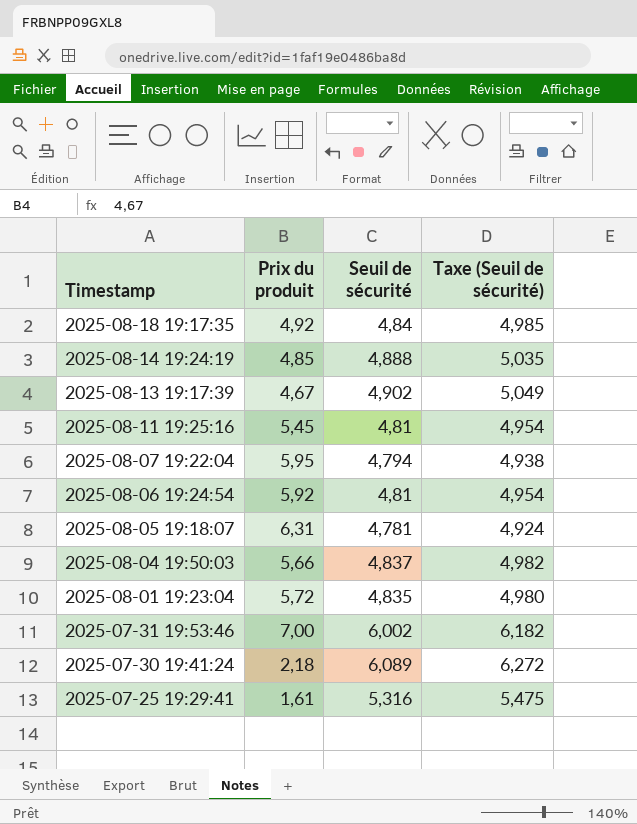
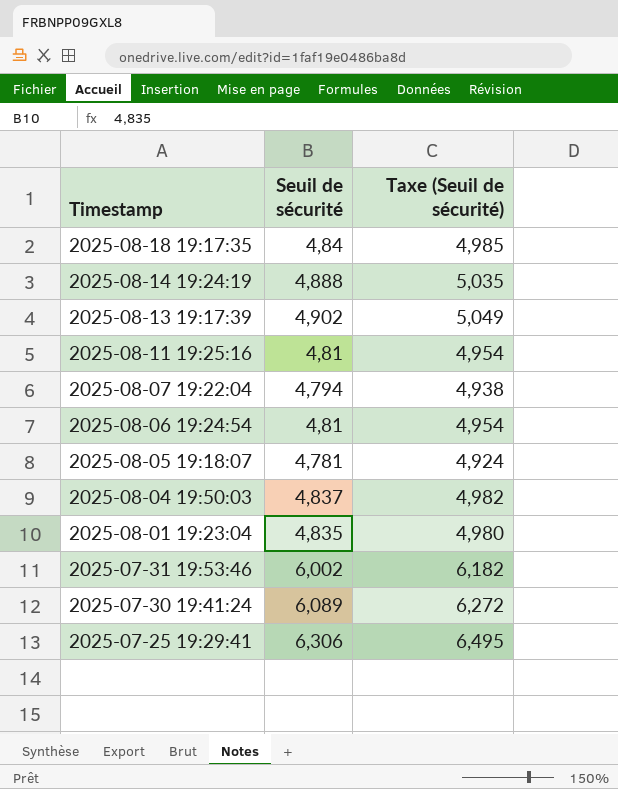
column Prix du produit | position: 2 -> none
2025-07-25 19:29:41 | Seuil de sécurité: 5,316 -> 6,306
2025-07-25 19:29:41 | Taxe (Seuil de sécurité): 5,475 -> 6,495

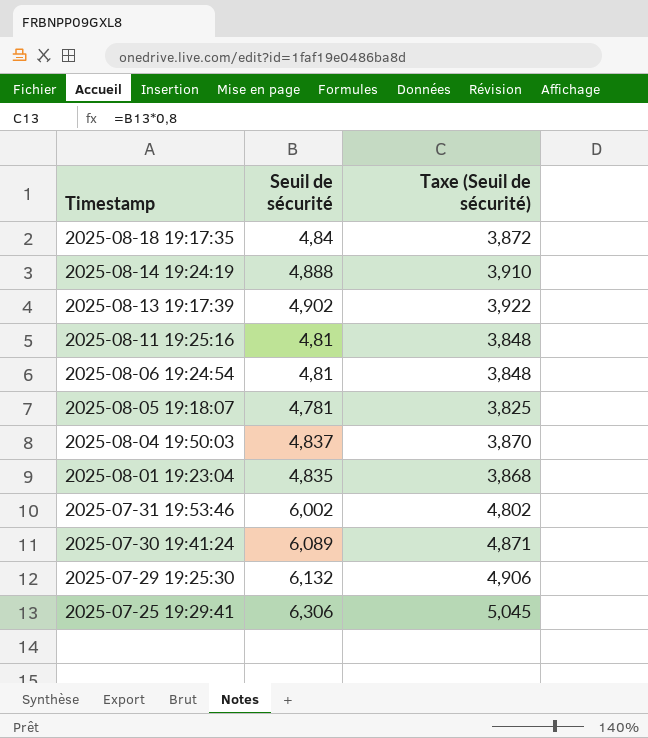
column Taxe (Seuil de sécurité) | formula: [Seuil de sécurité] * 1,03 -> [Seuil de sécurité] * 0,8
row 2025-08-07 19:22:04: 4,794 | 4,938 -> none
row 2025-07-29 19:25:30: none -> 6,132 | 4,906

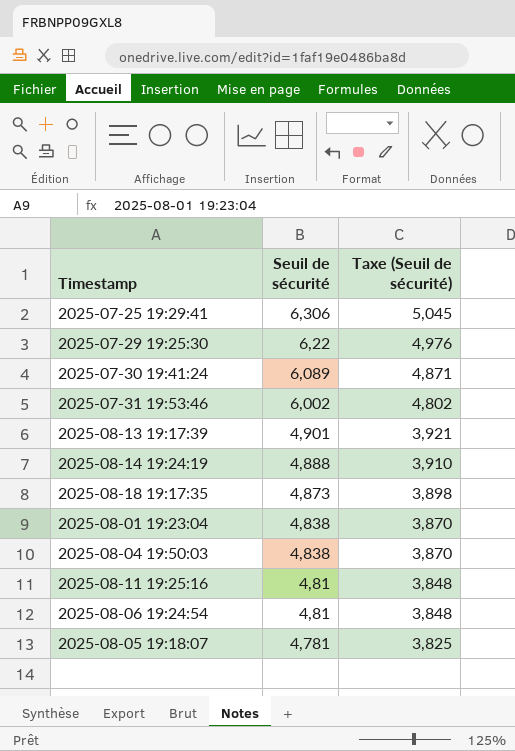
row order: Timestamp descending -> Seuil de sécurité descending
2025-07-29 19:25:30 | Seuil de sécurité: 6,132 -> 6,22
2025-07-29 19:25:30 | Taxe (Seuil de sécurité): 4,906 -> 4,976
2025-08-13 19:17:39 | Seuil de sécurité: 4,902 -> 4,901
2025-08-13 19:17:39 | Taxe (Seuil de sécurité): 3,922 -> 3,921
2025-08-18 19:17:35 | Seuil de sécurité: 4,84 -> 4,873
2025-08-18 19:17:35 | Taxe (Seuil de sécurité): 3,872 -> 3,898
2025-08-01 19:23:04 | Seuil de sécurité: 4,835 -> 4,838
2025-08-01 19:23:04 | Taxe (Seuil de sécurité): 3,868 -> 3,870
2025-08-04 19:50:03 | Seuil de sécurité: 4,837 -> 4,838

